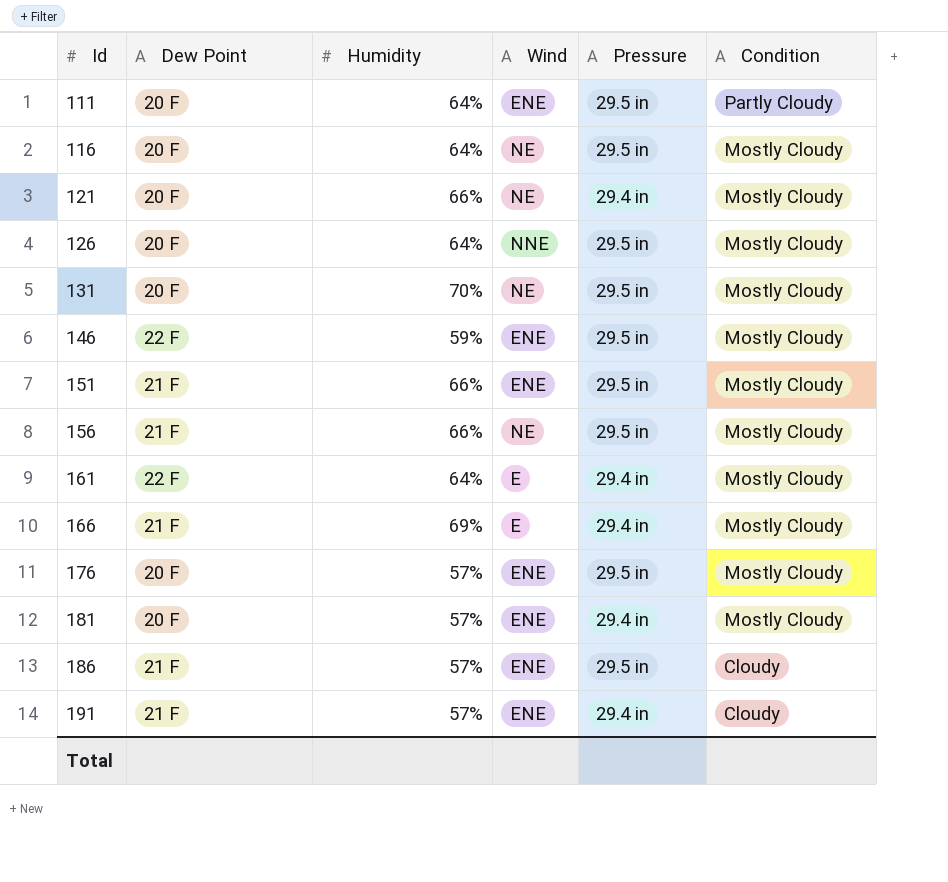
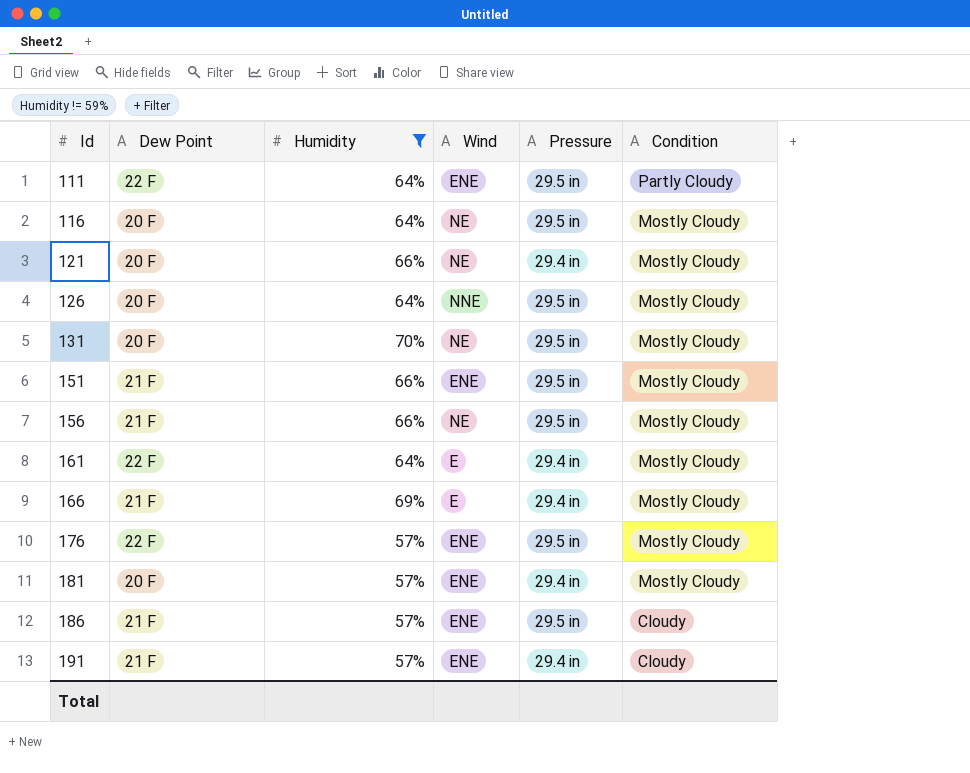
filter: none -> Humidity != 59%
111 | Dew Point: 20 F -> 22 F
176 | Dew Point: 20 F -> 22 F

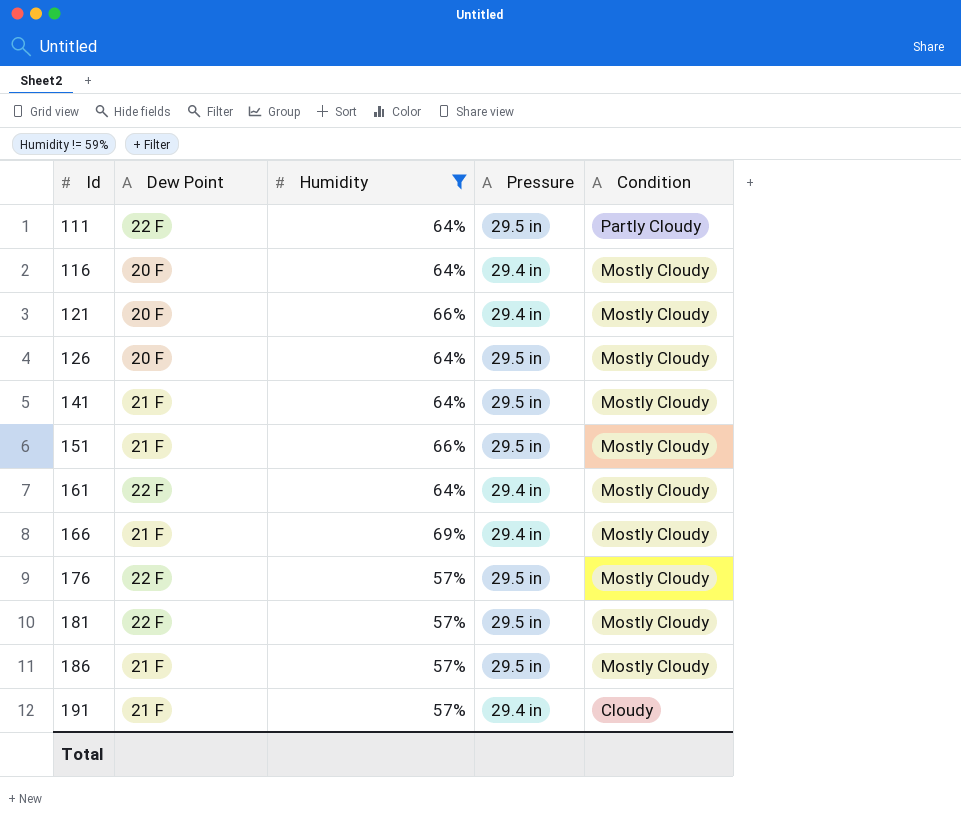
column Wind | position: 4 -> none
row 131: 20 F | 70% | NE | 29.5 in | Mostly Cloudy -> none
row 156: 21 F | 66% | NE | 29.5 in | Mostly Cloudy -> none
116 | Pressure: 29.5 in -> 29.4 in
row 141: none -> 21 F | 64% | 29.5 in | Mostly Cloudy
181 | Dew Point: 20 F -> 22 F
181 | Pressure: 29.4 in -> 29.5 in
186 | Condition: Cloudy -> Mostly Cloudy

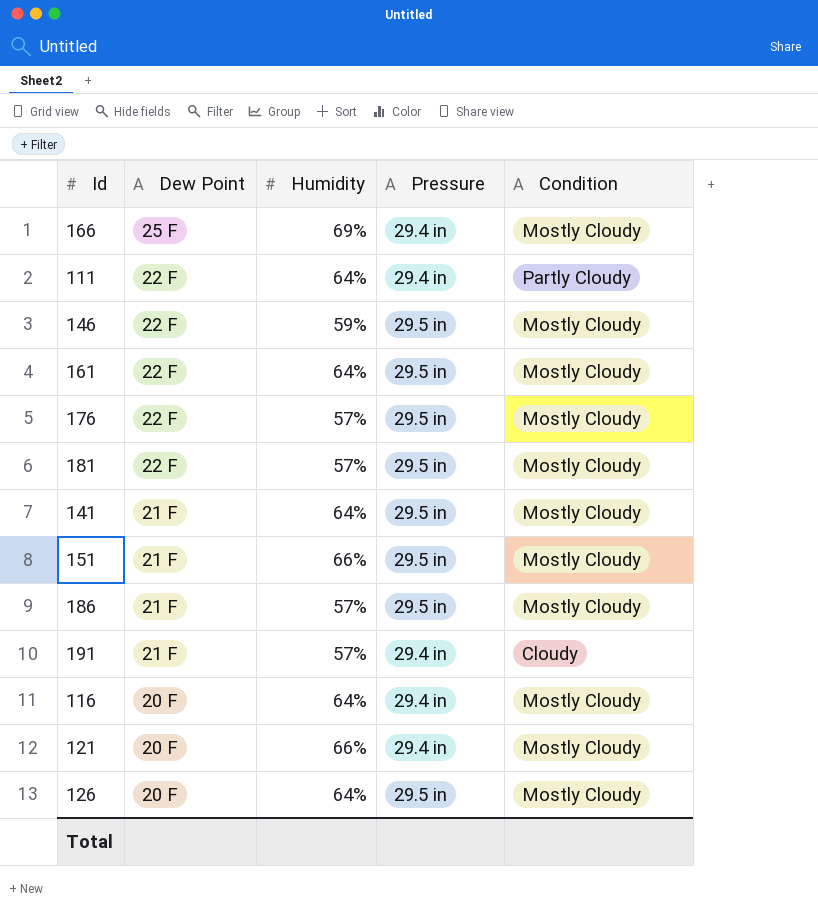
filter: Humidity != 59% -> none
row order: Id ascending -> Dew Point descending
166 | Dew Point: 21 F -> 25 F
111 | Pressure: 29.5 in -> 29.4 in
161 | Pressure: 29.4 in -> 29.5 in

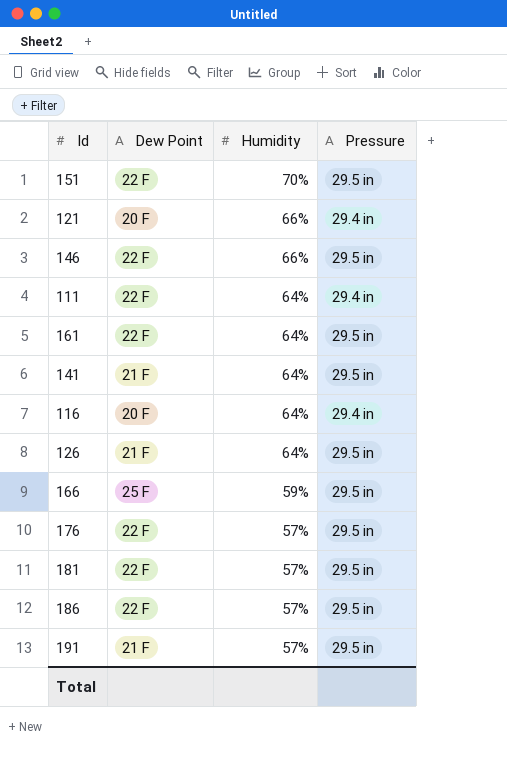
row order: Dew Point descending -> Humidity descending
column Condition | position: 5 -> none
151 | Dew Point: 21 F -> 22 F
151 | Humidity: 66% -> 70%
146 | Humidity: 59% -> 66%
126 | Dew Point: 20 F -> 21 F
166 | Humidity: 69% -> 59%
166 | Pressure: 29.4 in -> 29.5 in
186 | Dew Point: 21 F -> 22 F
191 | Pressure: 29.4 in -> 29.5 in

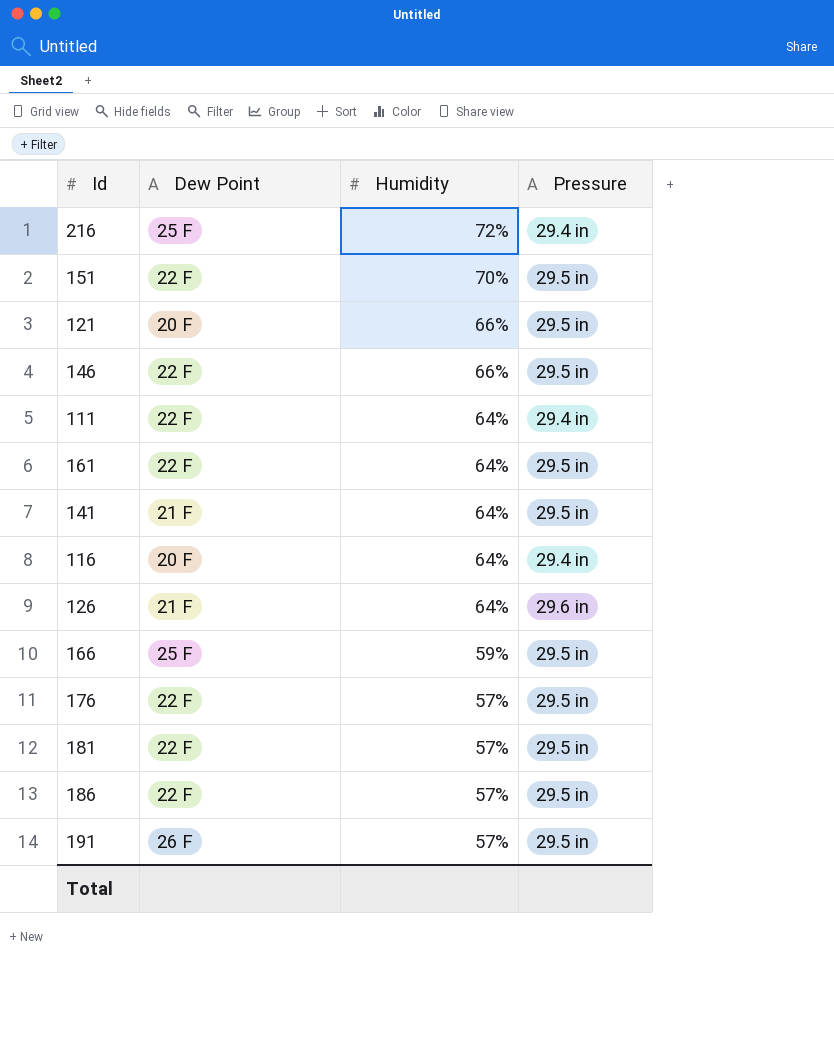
row 216: none -> 25 F | 72% | 29.4 in
121 | Pressure: 29.4 in -> 29.5 in
126 | Pressure: 29.5 in -> 29.6 in
191 | Dew Point: 21 F -> 26 F

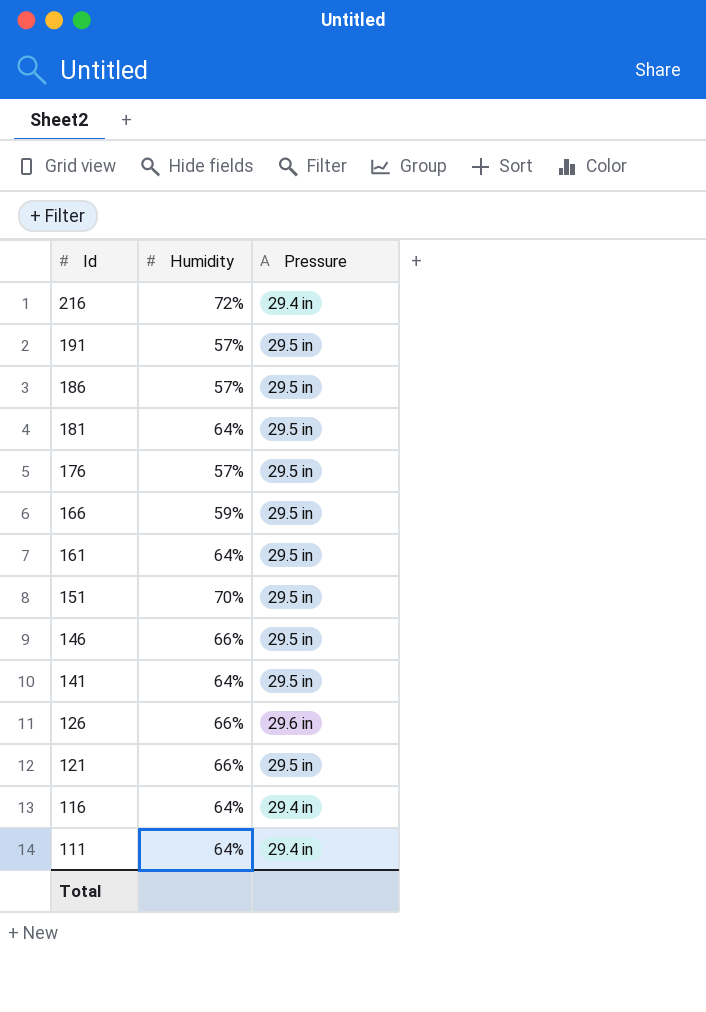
row order: Humidity descending -> Id descending
column Dew Point | position: 2 -> none
181 | Humidity: 57% -> 64%
126 | Humidity: 64% -> 66%

